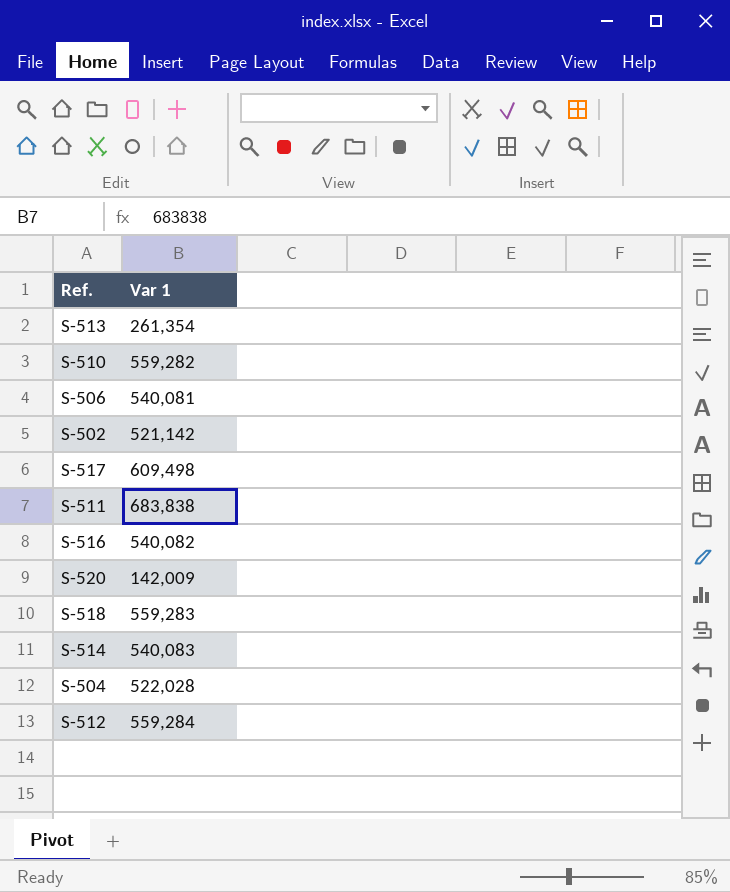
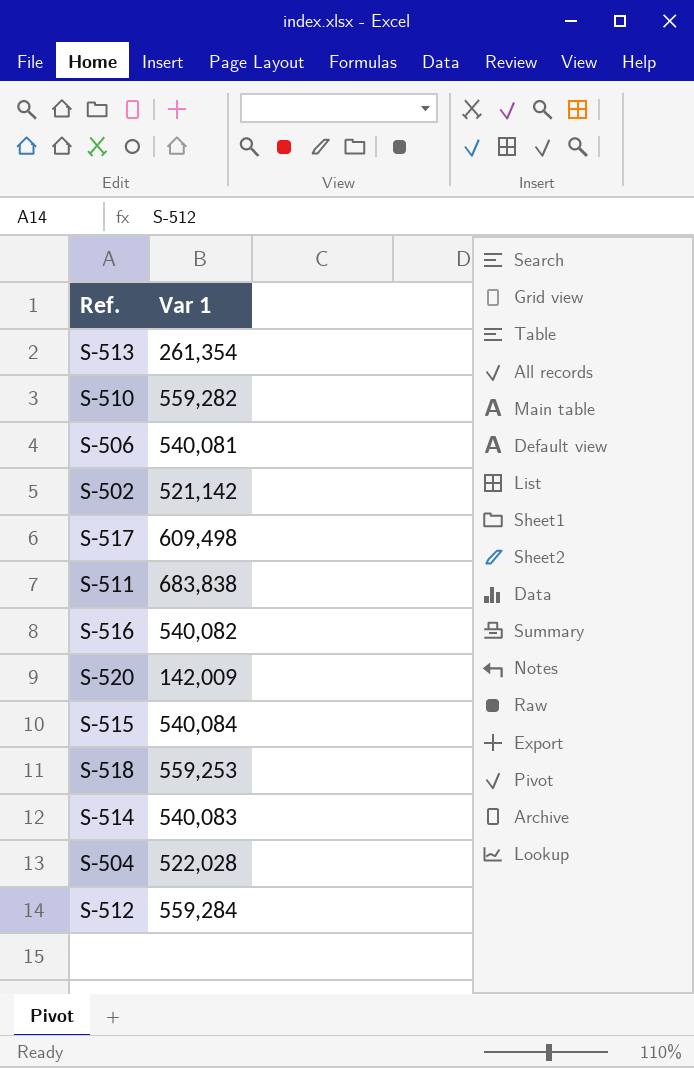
row S-515: none -> 540,084
S-518 | Var 1: 559,283 -> 559,253

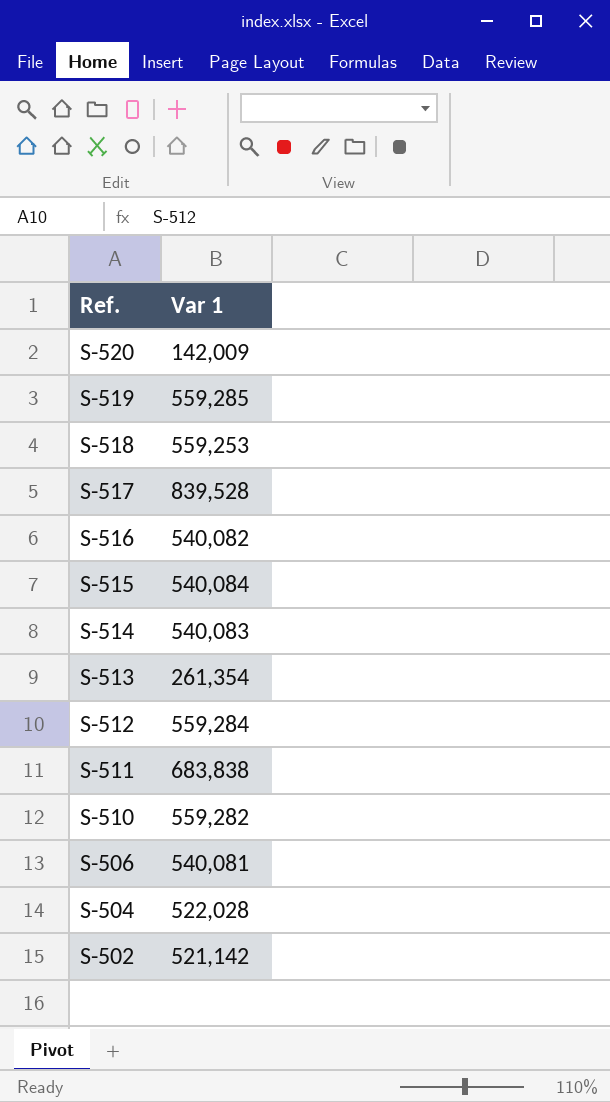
row order: none -> Ref. descending
row S-519: none -> 559,285
S-517 | Var 1: 609,498 -> 839,528

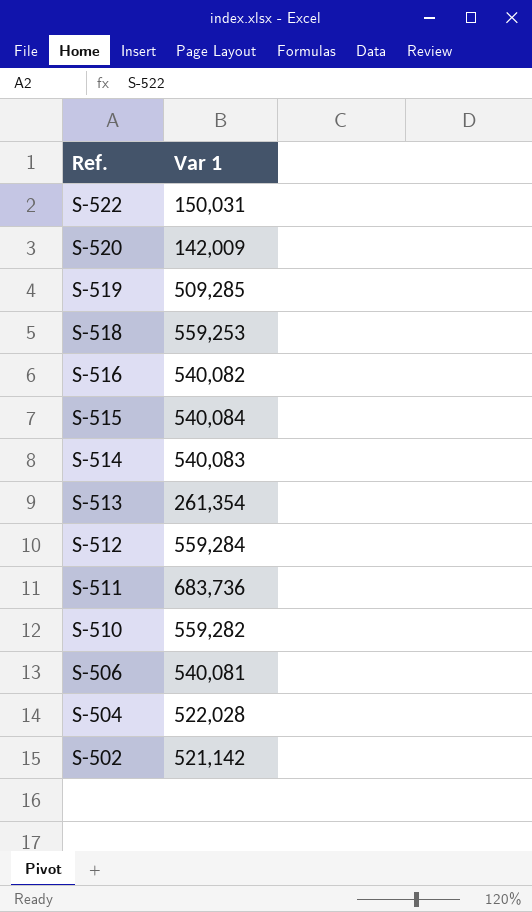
row S-517: 839,528 -> none
row S-522: none -> 150,031
S-519 | Var 1: 559,285 -> 509,285
S-511 | Var 1: 683,838 -> 683,736

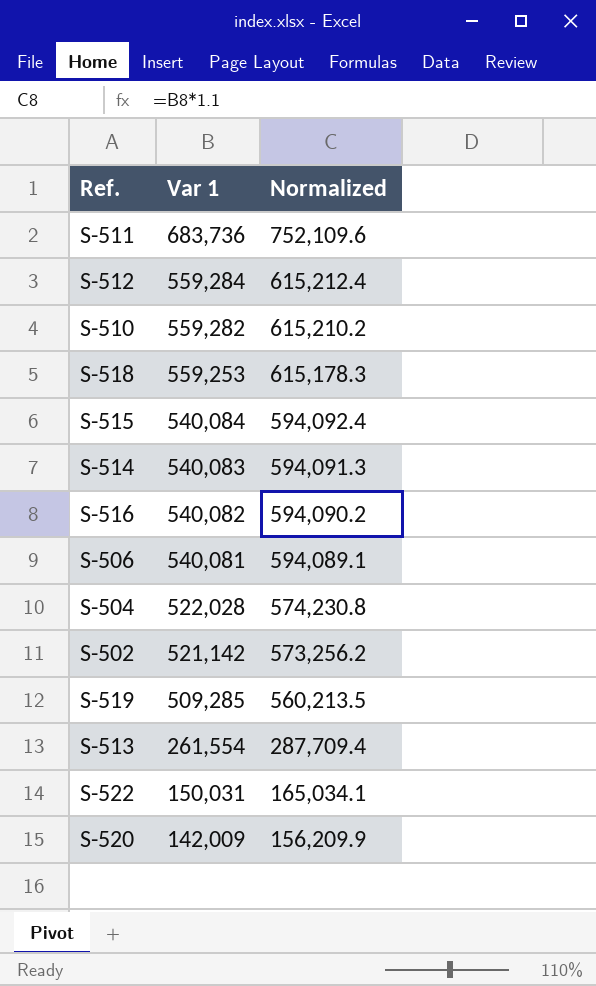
row order: Ref. descending -> Var 1 descending
column Normalized | formula: none -> [Var 1] * 1.1
S-513 | Var 1: 261,354 -> 261,554

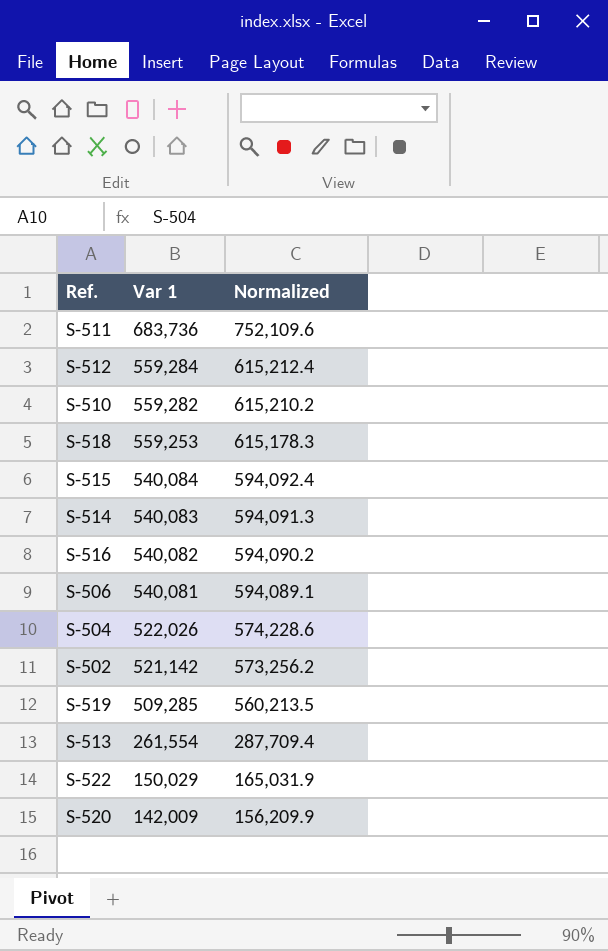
S-504 | Var 1: 522,028 -> 522,026
S-504 | Normalized: 574,230.8 -> 574,228.6
S-522 | Var 1: 150,031 -> 150,029
S-522 | Normalized: 165,034.1 -> 165,031.9

